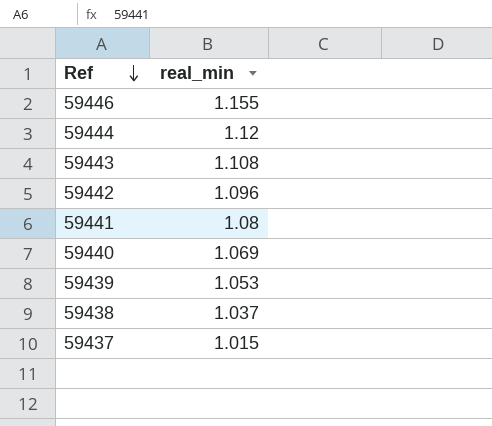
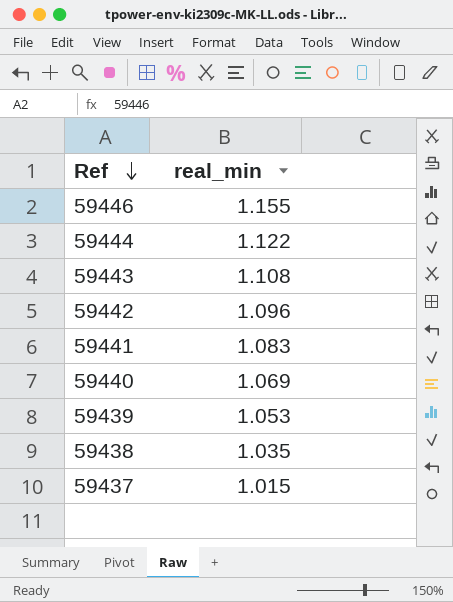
59444 | real_min: 1.12 -> 1.122
59441 | real_min: 1.08 -> 1.083
59438 | real_min: 1.037 -> 1.035

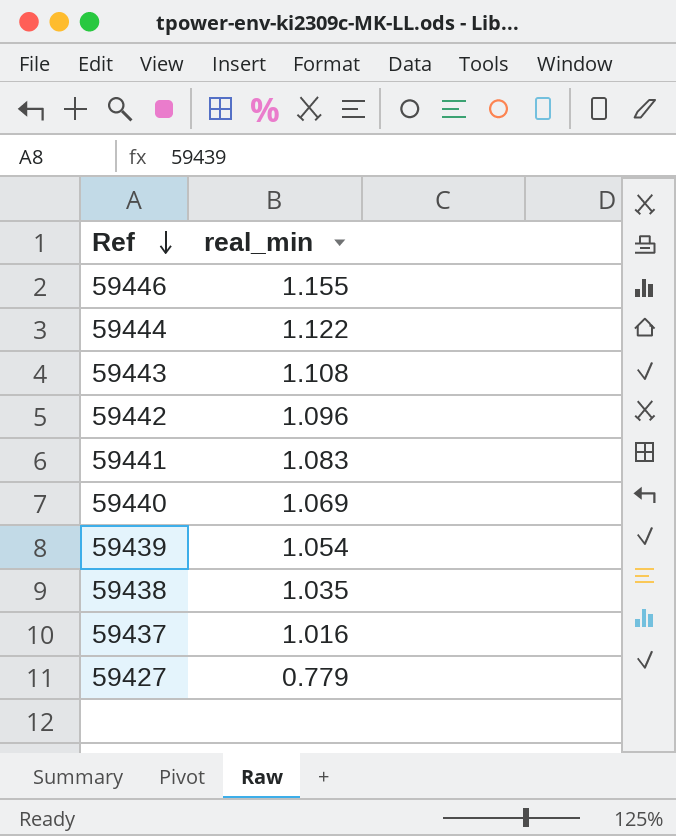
59439 | real_min: 1.053 -> 1.054
59437 | real_min: 1.015 -> 1.016
row 59427: none -> 0.779

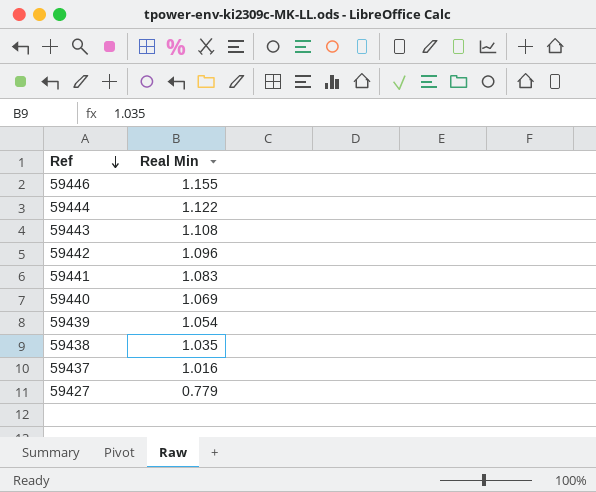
column name: real_min -> Real Min

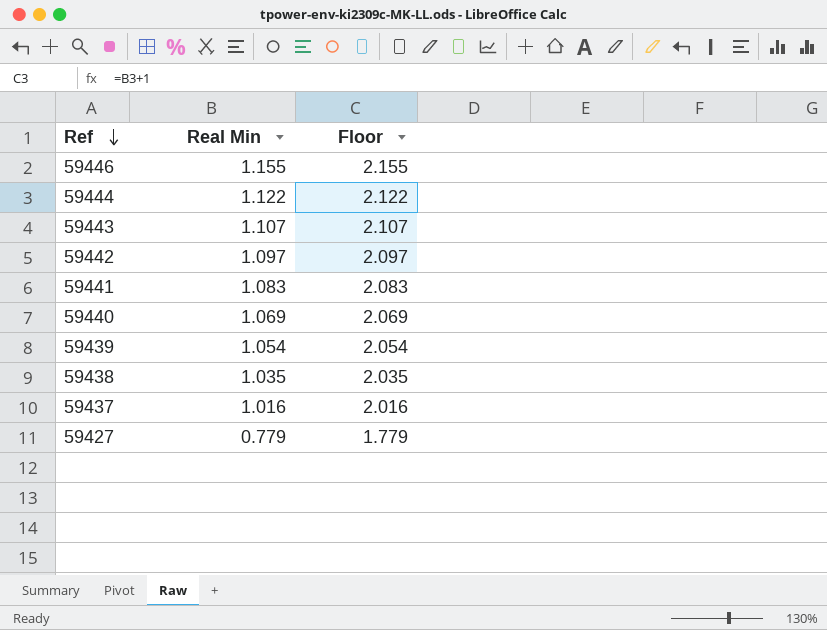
column Floor | formula: none -> [Real Min] + 1
59443 | Real Min: 1.108 -> 1.107
59442 | Real Min: 1.096 -> 1.097

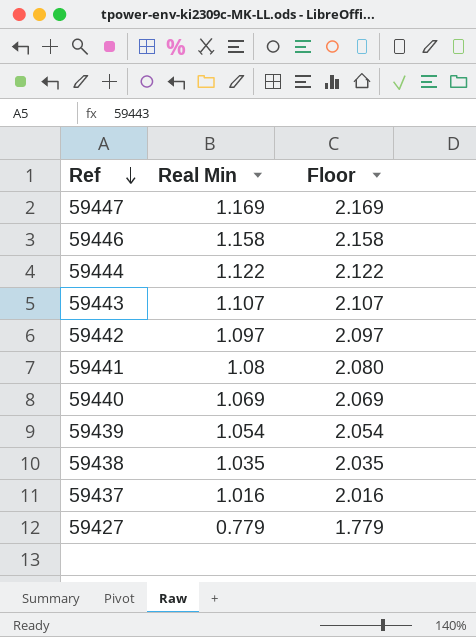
row 59447: none -> 1.169 | 2.169
59446 | Real Min: 1.155 -> 1.158
59446 | Floor: 2.155 -> 2.158
59441 | Real Min: 1.083 -> 1.08
59441 | Floor: 2.083 -> 2.080

